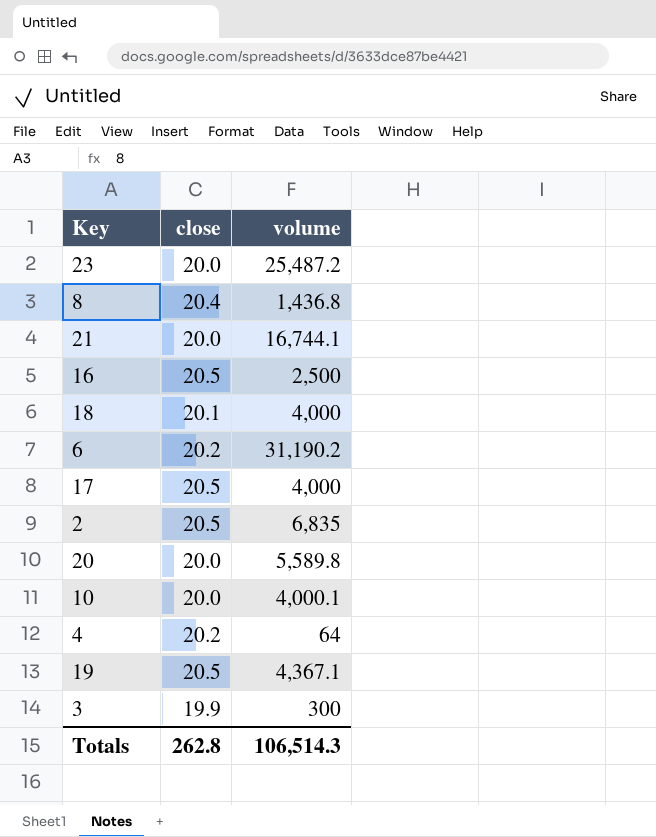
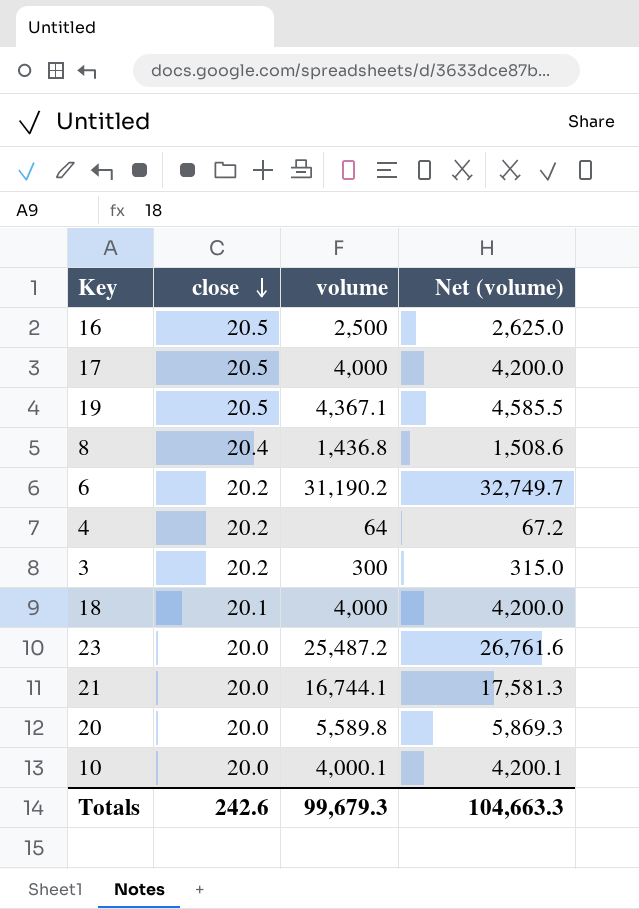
row order: none -> close descending
column Net (volume) | formula: none -> [volume] * 1.05
row 2: 20.5 | 6,835 -> none
3 | close: 19.9 -> 20.2
Totals | close: 262.8 -> 242.6
Totals | volume: 106,514.3 -> 99,679.3

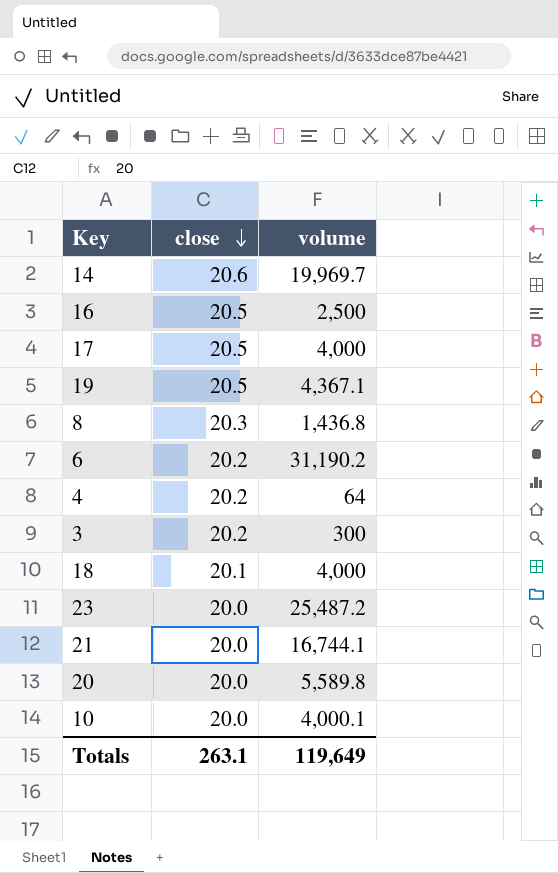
column Net (volume) | formula: [volume] * 1.05 -> none
row 14: none -> 20.6 | 19,969.7
8 | close: 20.4 -> 20.3
Totals | close: 242.6 -> 263.1
Totals | volume: 99,679.3 -> 119,649

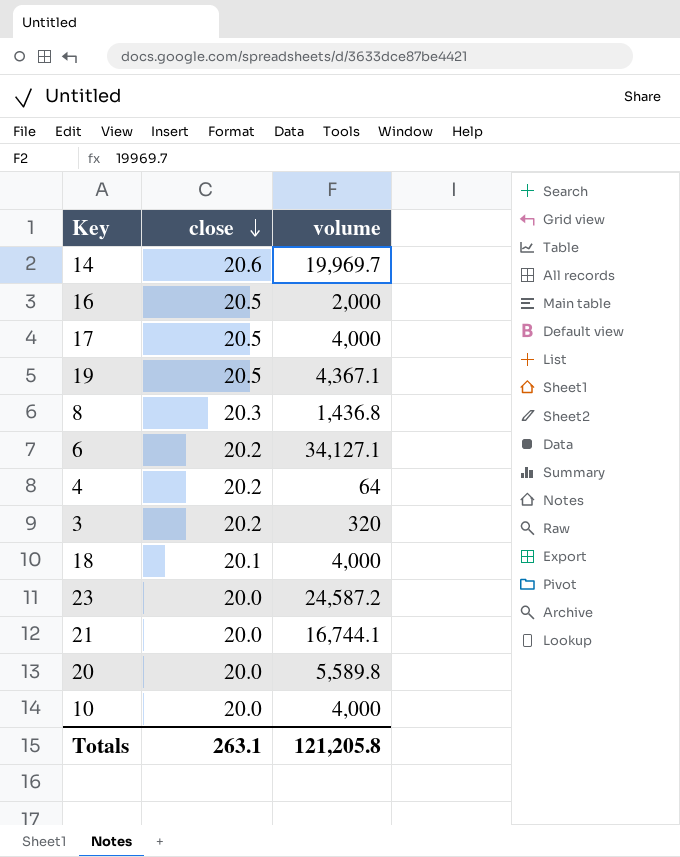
16 | volume: 2,500 -> 2,000
6 | volume: 31,190.2 -> 34,127.1
3 | volume: 300 -> 320
23 | volume: 25,487.2 -> 24,587.2
10 | volume: 4,000.1 -> 4,000
Totals | volume: 119,649 -> 121,205.8

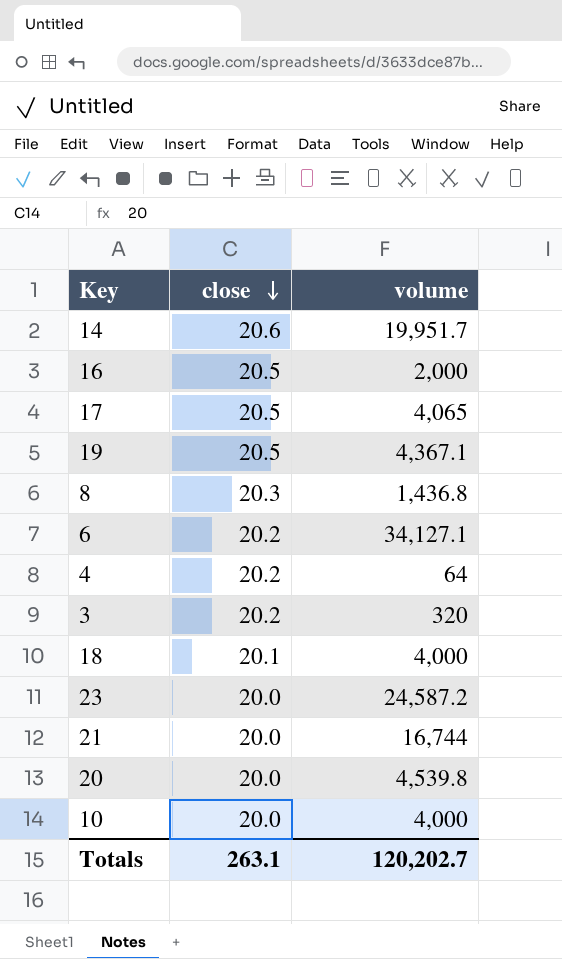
14 | volume: 19,969.7 -> 19,951.7
17 | volume: 4,000 -> 4,065
21 | volume: 16,744.1 -> 16,744
20 | volume: 5,589.8 -> 4,539.8
Totals | volume: 121,205.8 -> 120,202.7

